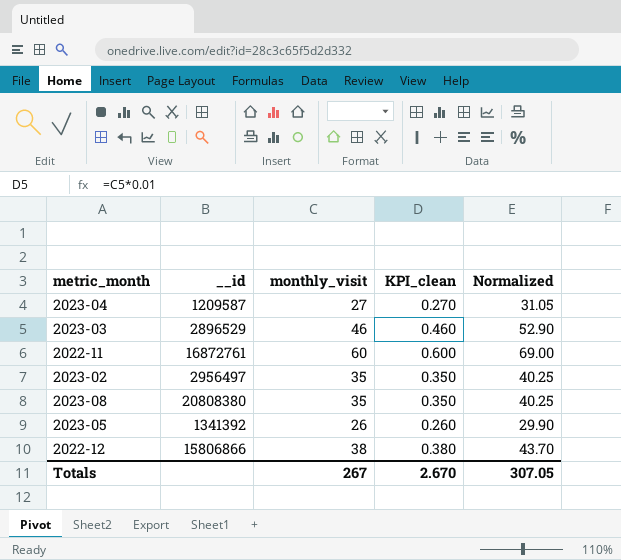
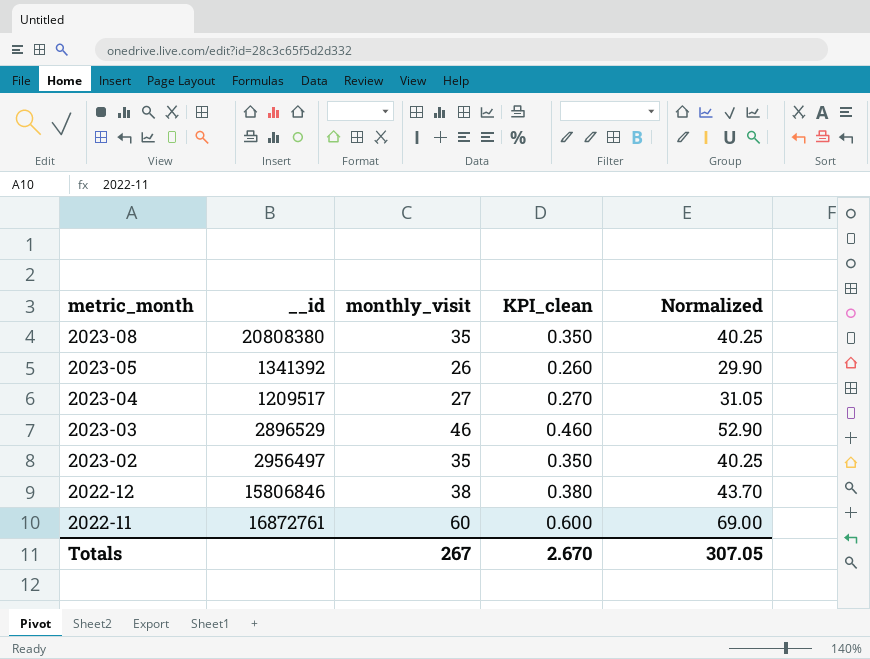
row order: none -> metric_month descending
2023-04 | __id: 1209587 -> 1209517
2022-12 | __id: 15806866 -> 15806846

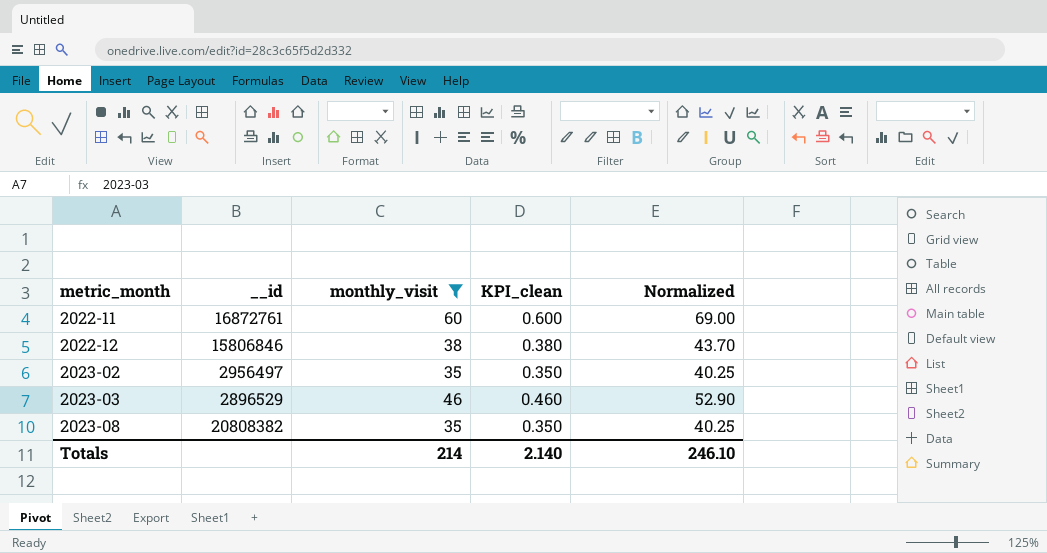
filter: none -> monthly_visit >= 35
row order: metric_month descending -> metric_month ascending
2023-08 | __id: 20808380 -> 20808382
Totals | monthly_visit: 267 -> 214
Totals | KPI_clean: 2.670 -> 2.140
Totals | Normalized: 307.05 -> 246.10

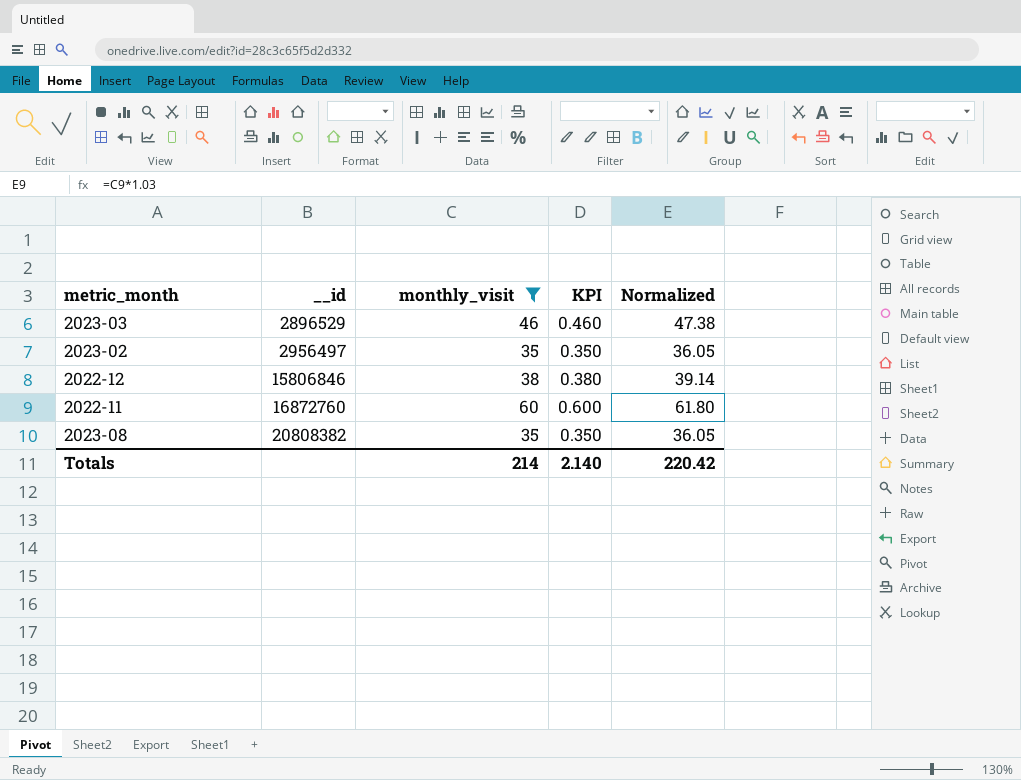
row order: metric_month ascending -> __id ascending
column name: KPI_clean -> KPI
column Normalized | formula: [monthly_visit] * 1.15 -> [monthly_visit] * 1.03
2022-11 | __id: 16872761 -> 16872760
Totals | Normalized: 246.10 -> 220.42

